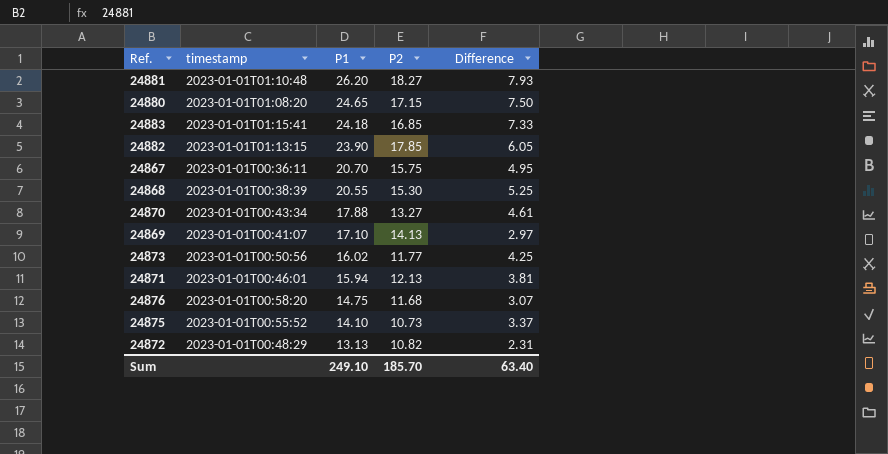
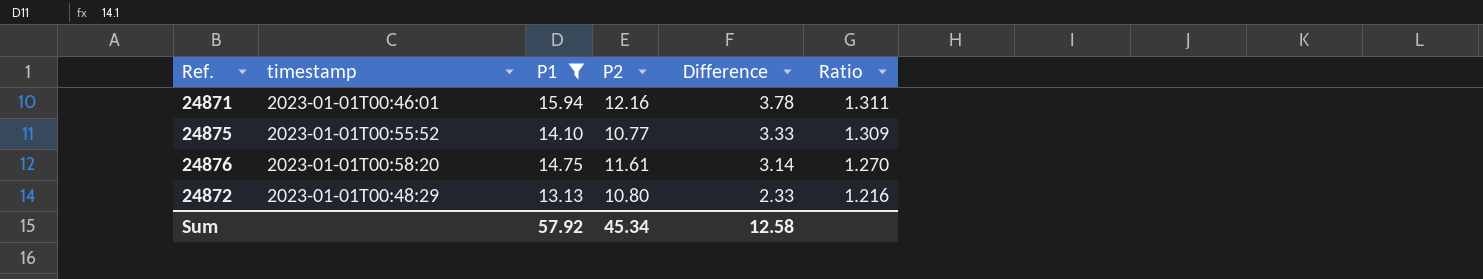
filter: none -> P1 <= 15.94
row order: P1 descending -> Difference descending
column Ratio | formula: none -> [P1] / [P2]
24871 | P2: 12.13 -> 12.16
24871 | Difference: 3.81 -> 3.78
24875 | P2: 10.73 -> 10.77
24875 | Difference: 3.37 -> 3.33
24876 | P2: 11.68 -> 11.61
24876 | Difference: 3.07 -> 3.14
24872 | P2: 10.82 -> 10.80
24872 | Difference: 2.31 -> 2.33
Sum | P1: 249.10 -> 57.92
Sum | P2: 185.70 -> 45.34
Sum | Difference: 63.40 -> 12.58

